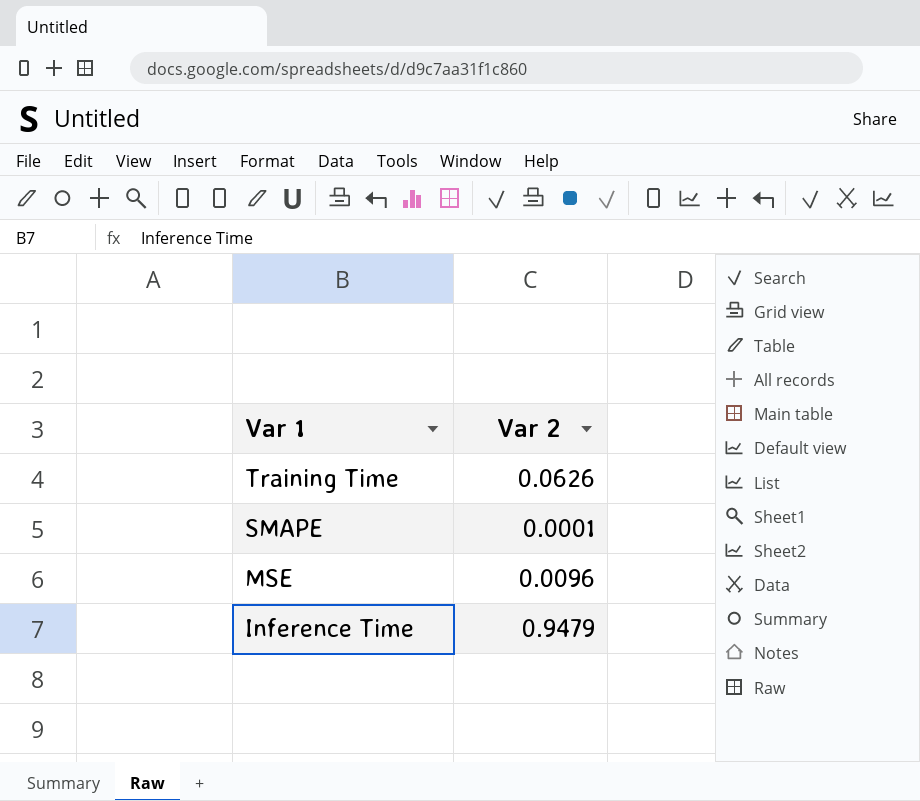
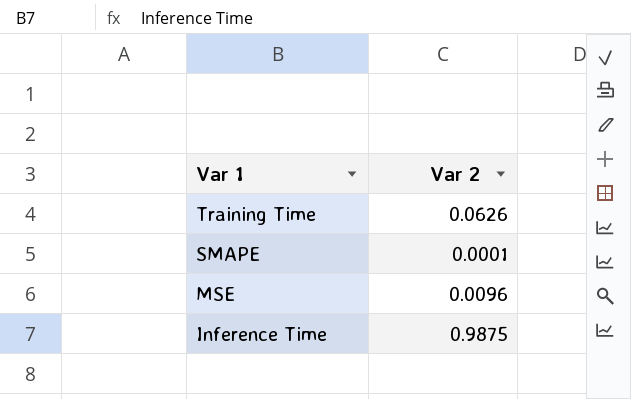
Inference Time | Var 2: 0.9479 -> 0.9875

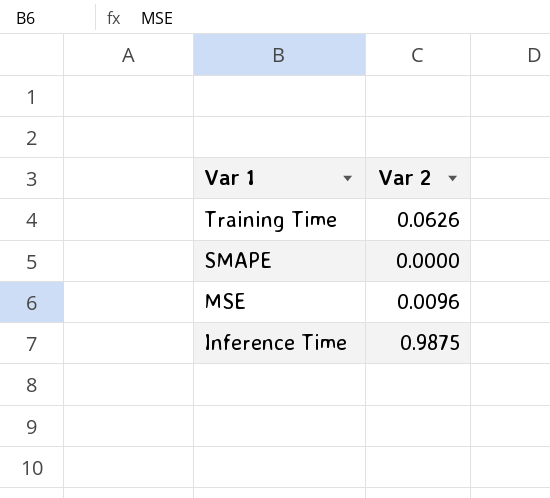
SMAPE | Var 2: 0.0001 -> 0.0000

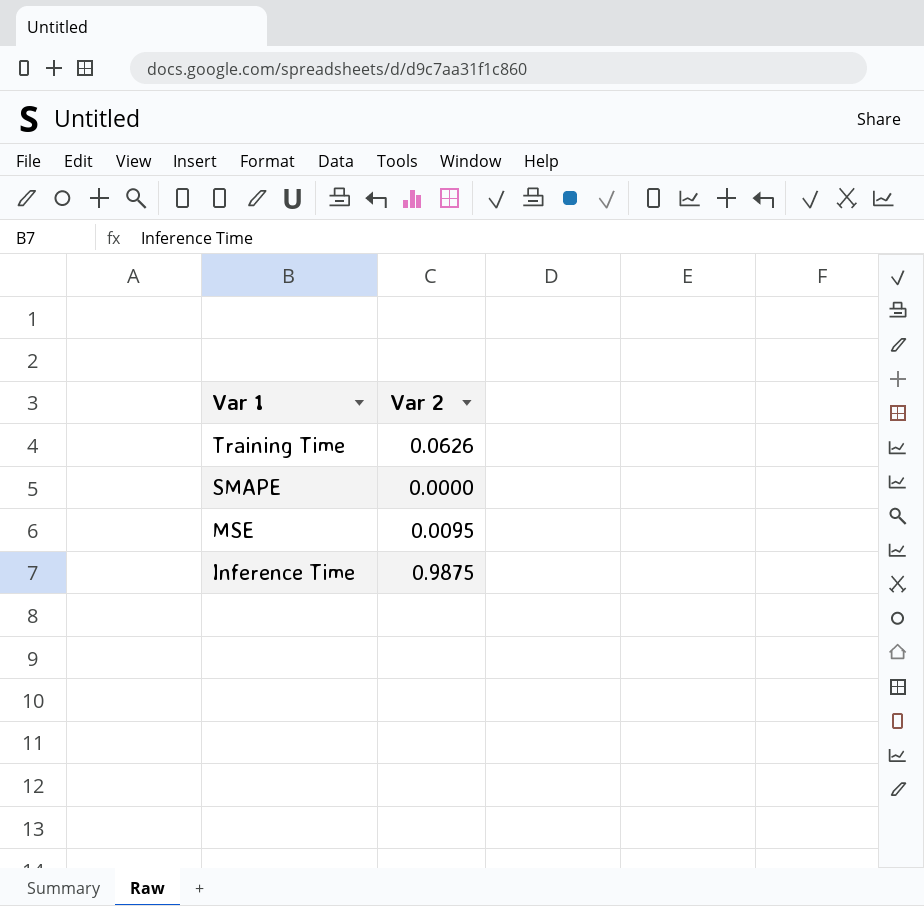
MSE | Var 2: 0.0096 -> 0.0095

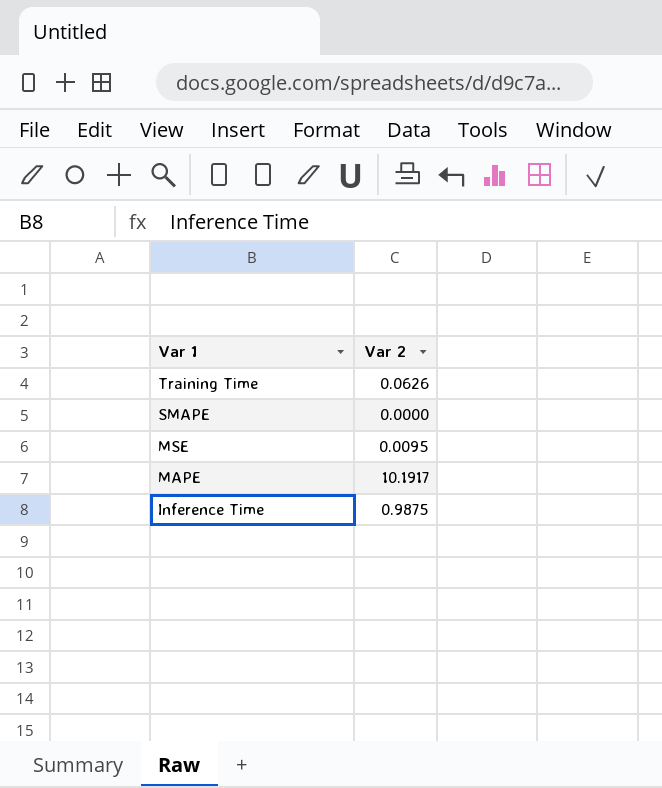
row MAPE: none -> 10.1917

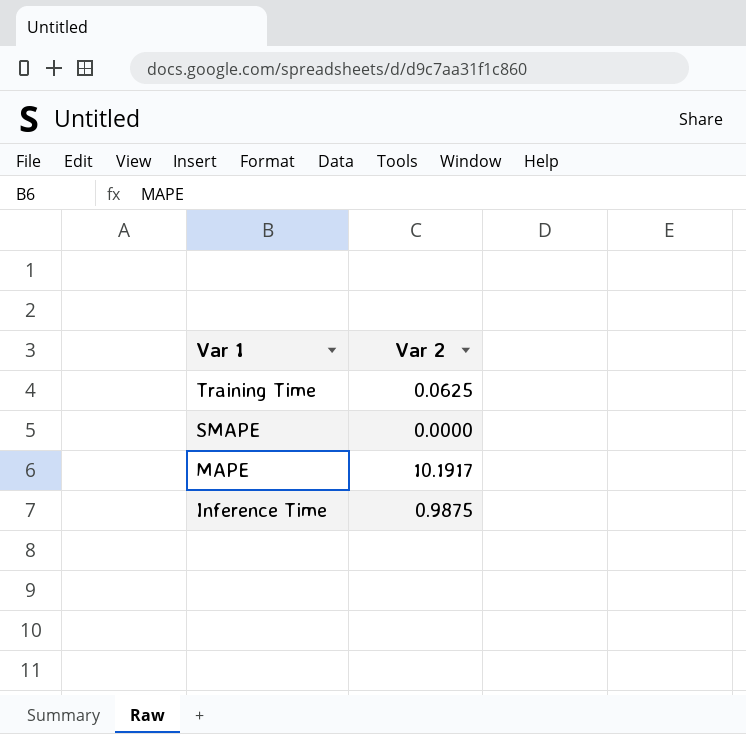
row MSE: 0.0095 -> none
Training Time | Var 2: 0.0626 -> 0.0625

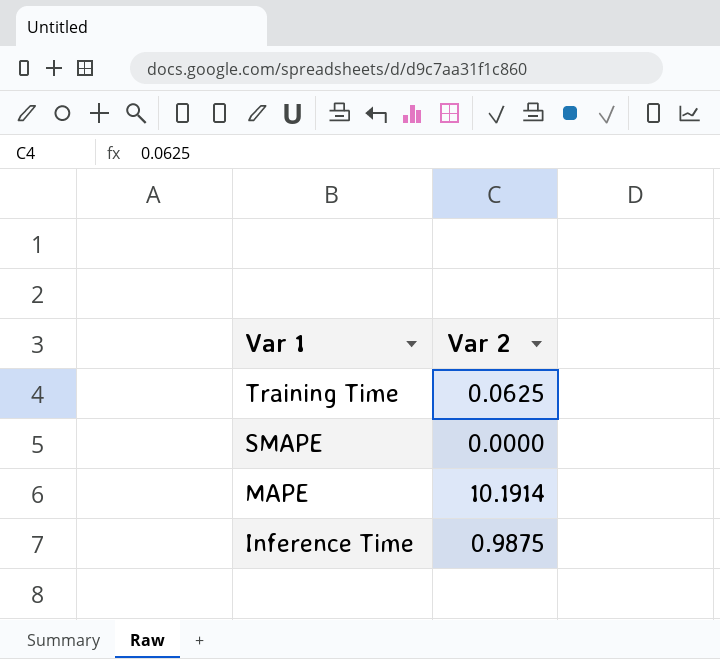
MAPE | Var 2: 10.1917 -> 10.1914

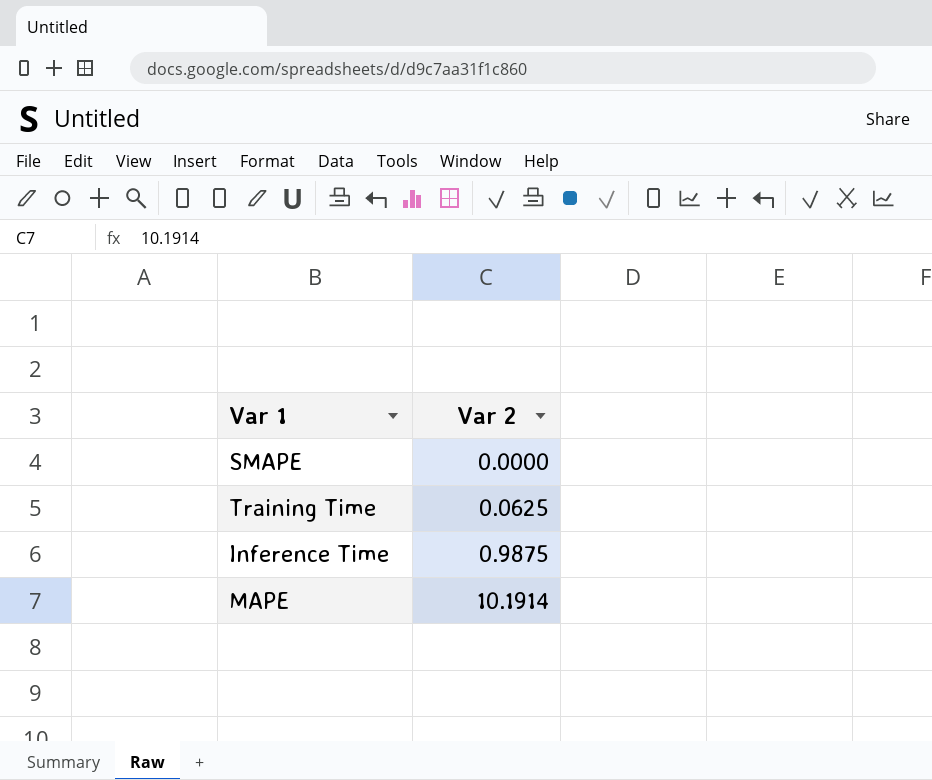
row order: Var 1 descending -> Var 2 ascending

